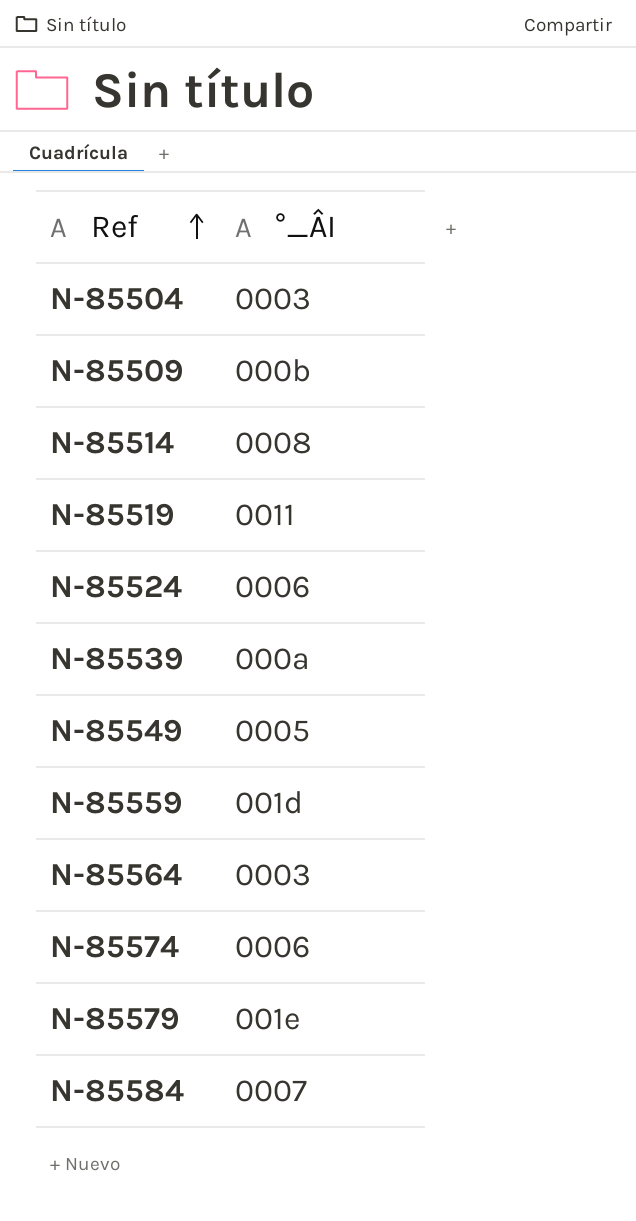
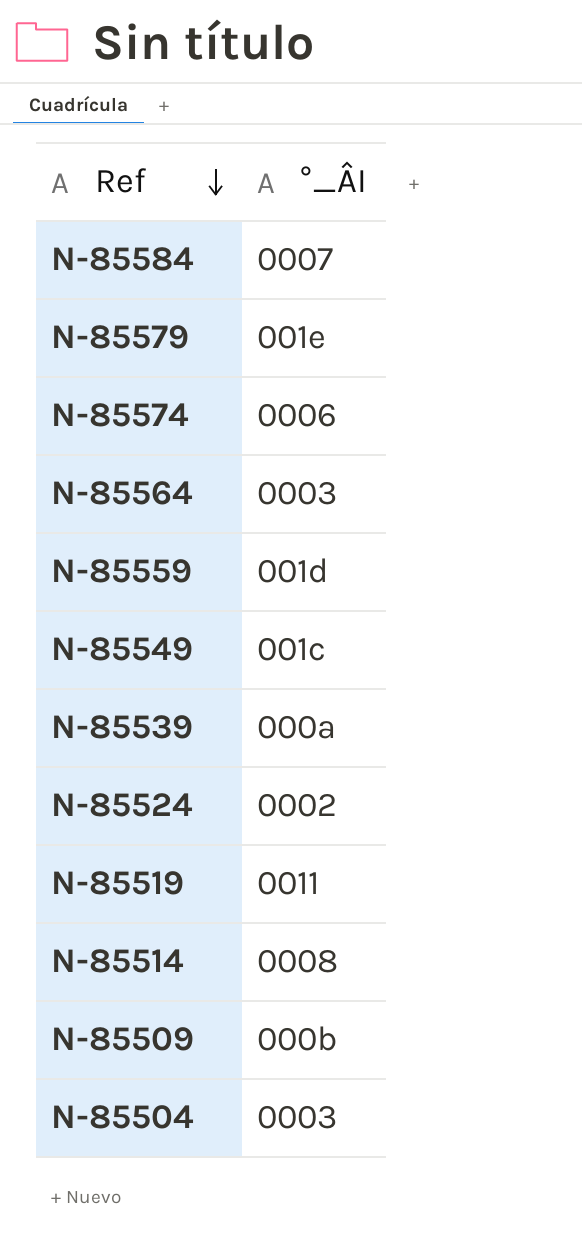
row order: Ref ascending -> Ref descending
N-85549 | °_ÂI: 0005 -> 001c
N-85524 | °_ÂI: 0006 -> 0002

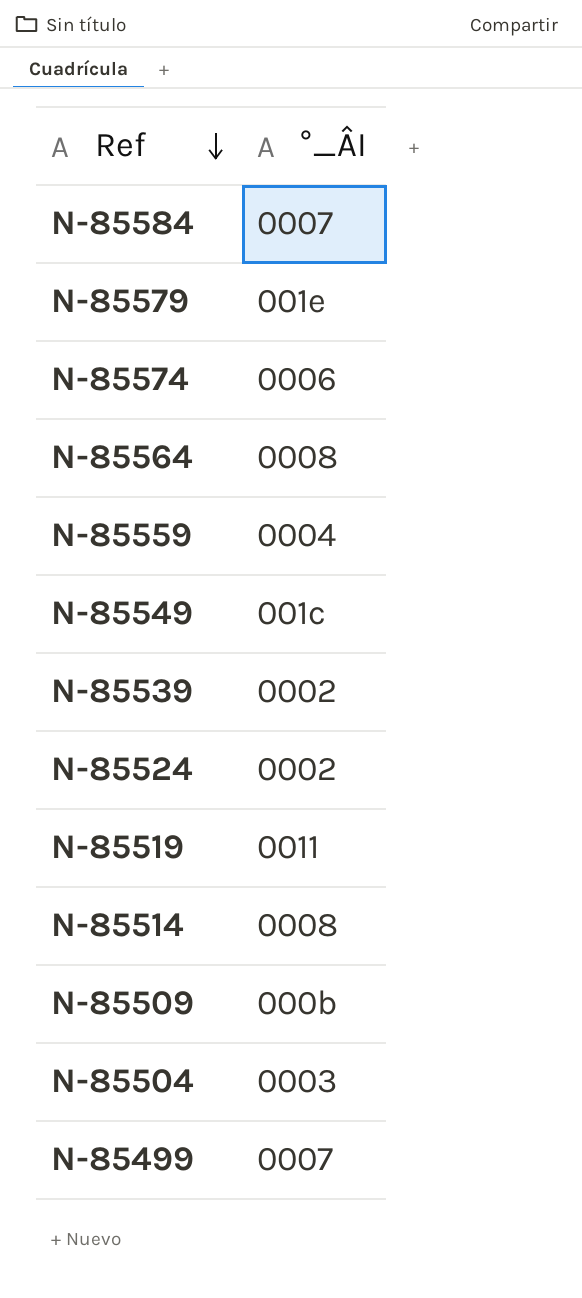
N-85564 | °_ÂI: 0003 -> 0008
N-85559 | °_ÂI: 001d -> 0004
N-85539 | °_ÂI: 000a -> 0002
row N-85499: none -> 0007

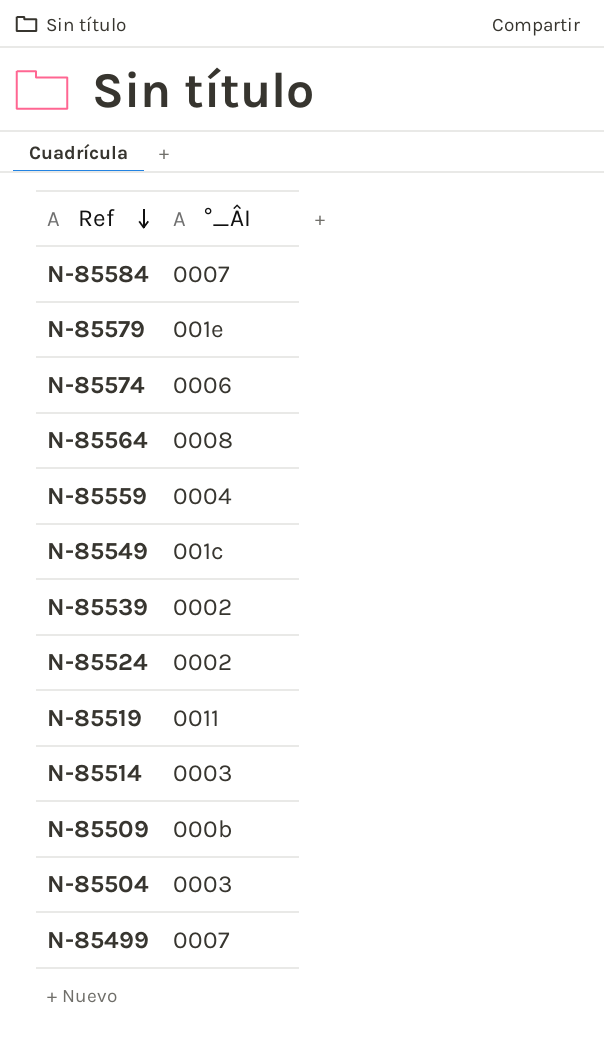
N-85514 | °_ÂI: 0008 -> 0003

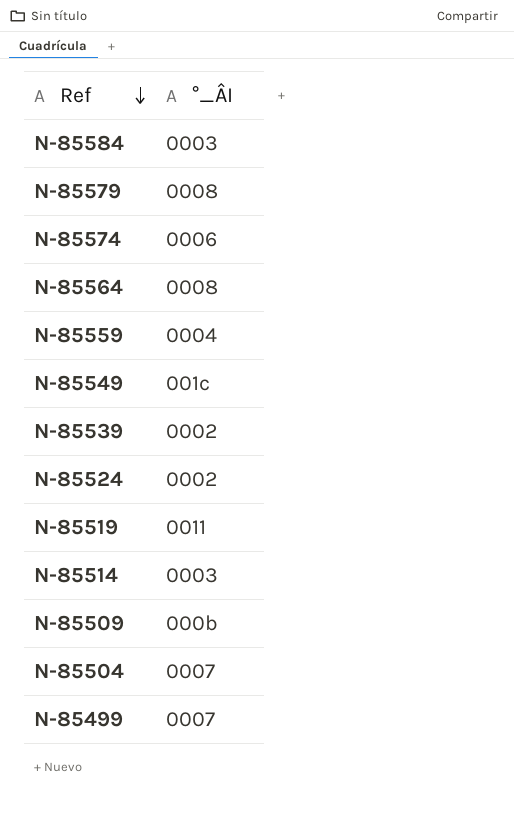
N-85584 | °_ÂI: 0007 -> 0003
N-85579 | °_ÂI: 001e -> 0008
N-85504 | °_ÂI: 0003 -> 0007

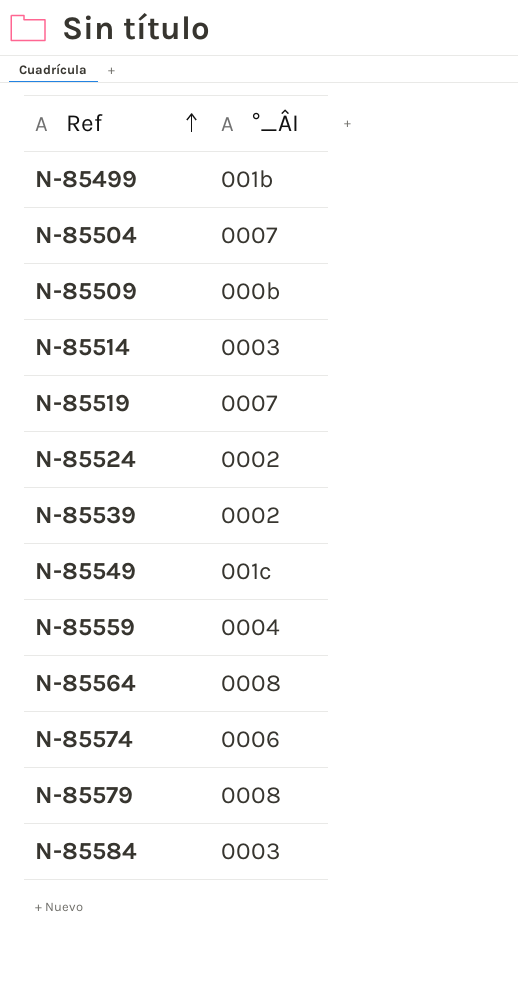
row order: Ref descending -> Ref ascending
N-85499 | °_ÂI: 0007 -> 001b
N-85519 | °_ÂI: 0011 -> 0007

